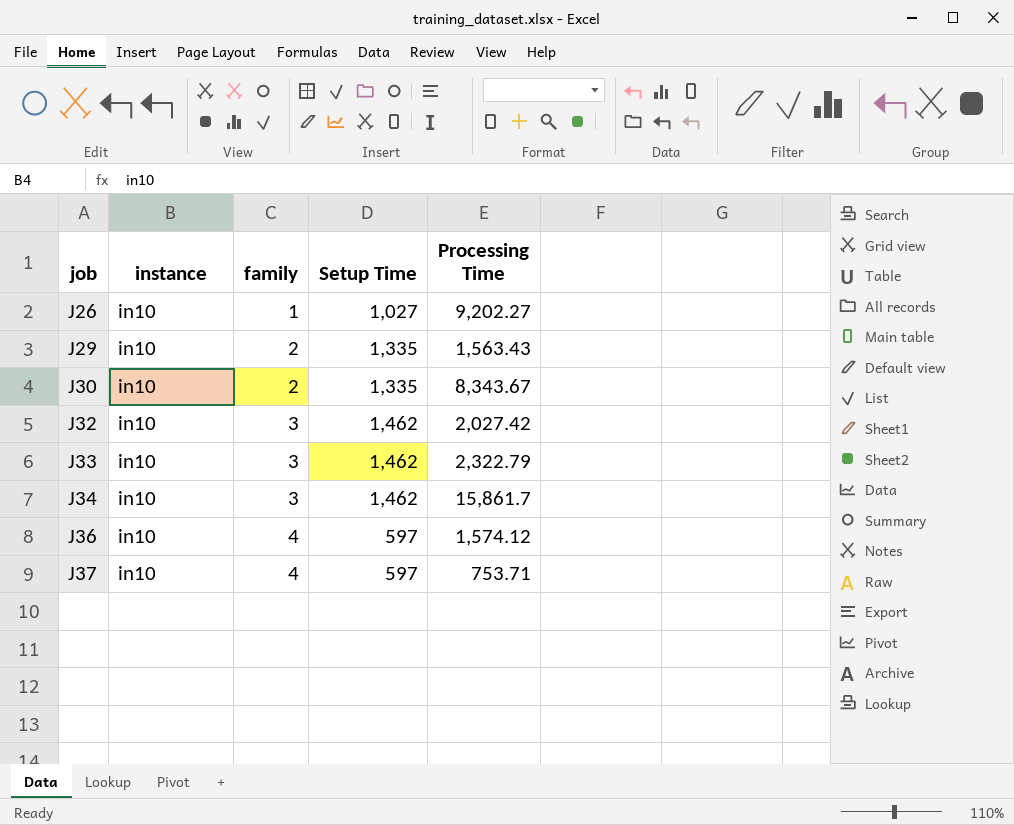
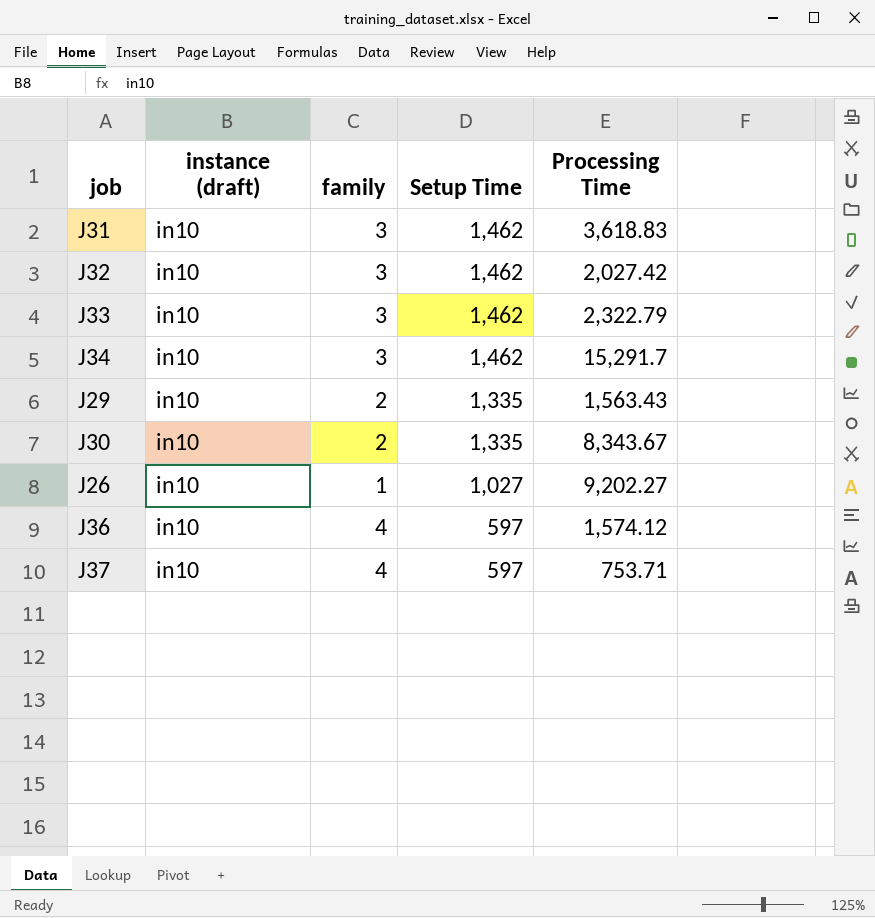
row order: job ascending -> Setup Time descending
column name: instance -> instance (draft)
row J31: none -> in10 | 3 | 1,462 | 3,618.83
J34 | Processing Time: 15,861.7 -> 15,291.7

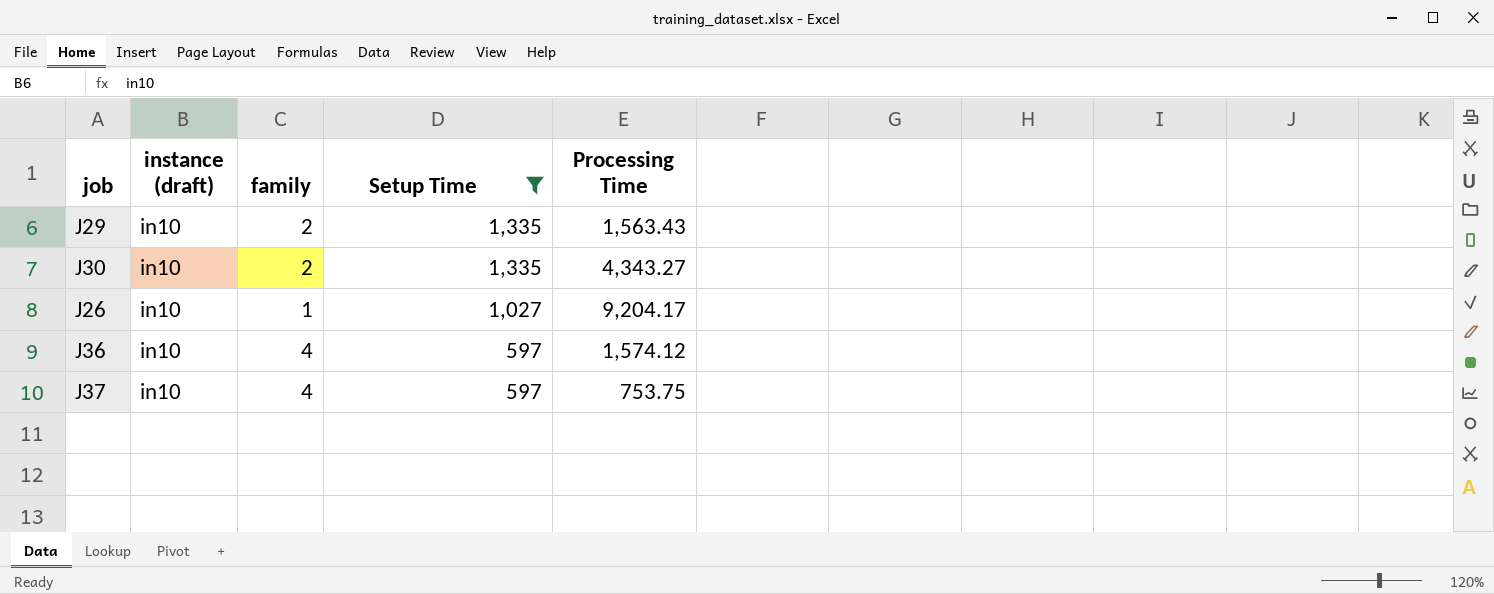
filter: none -> Setup Time != 1,462
J30 | Processing Time: 8,343.67 -> 4,343.27
J26 | Processing Time: 9,202.27 -> 9,204.17
J37 | Processing Time: 753.71 -> 753.75

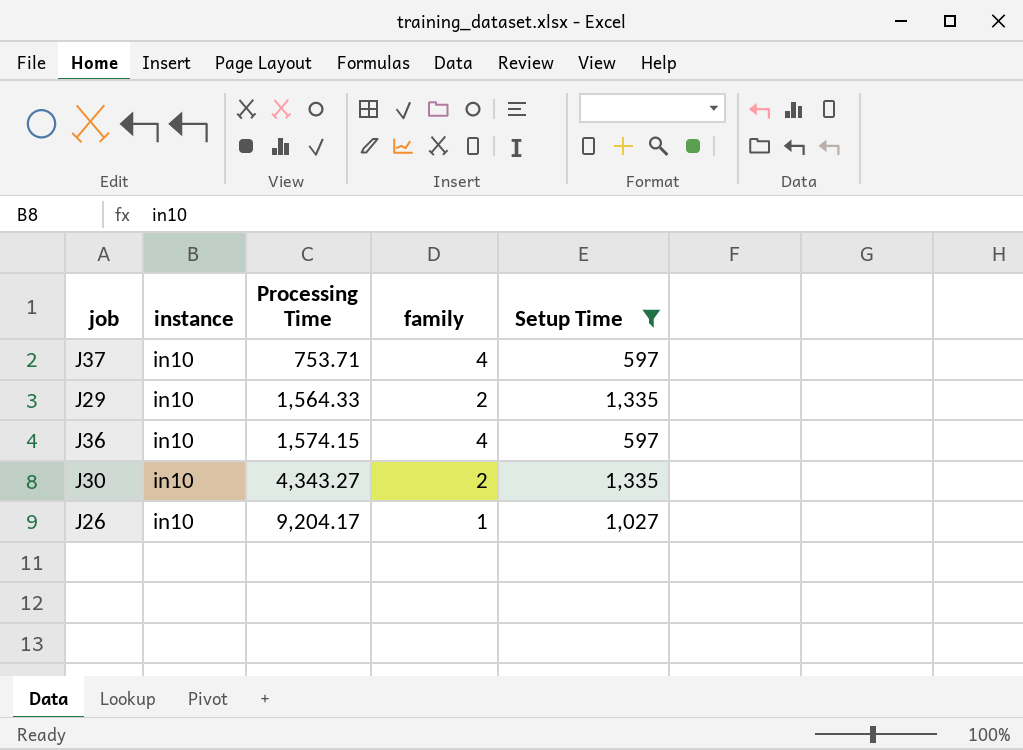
row order: Setup Time descending -> Processing Time ascending
column name: instance (draft) -> instance
column Processing Time | position: 5 -> 3
J37 | Processing Time: 753.75 -> 753.71
J29 | Processing Time: 1,563.43 -> 1,564.33
J36 | Processing Time: 1,574.12 -> 1,574.15

